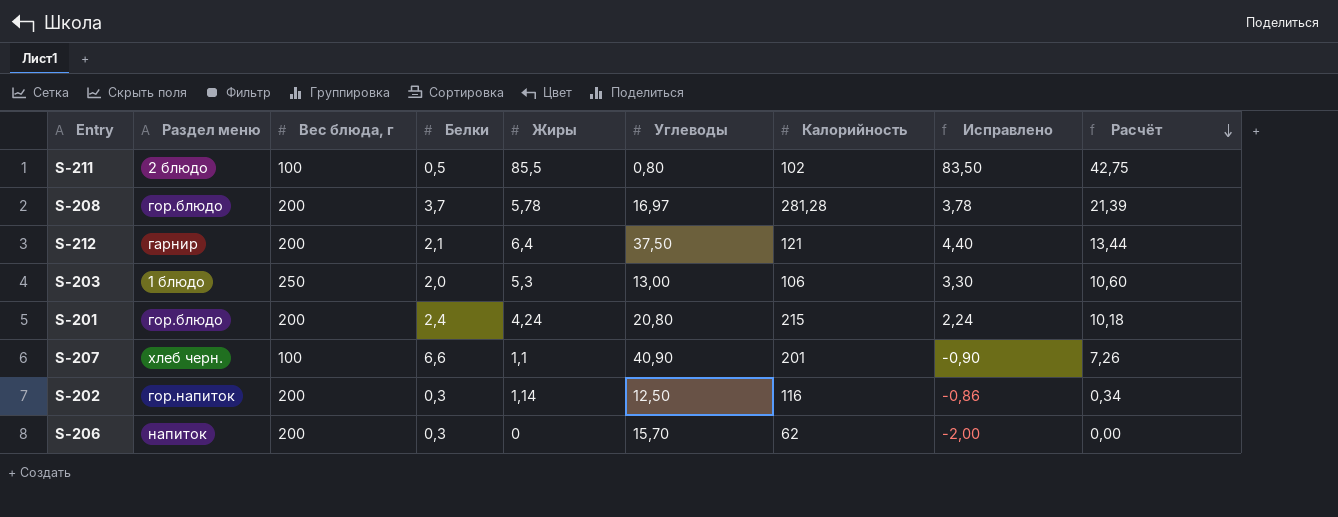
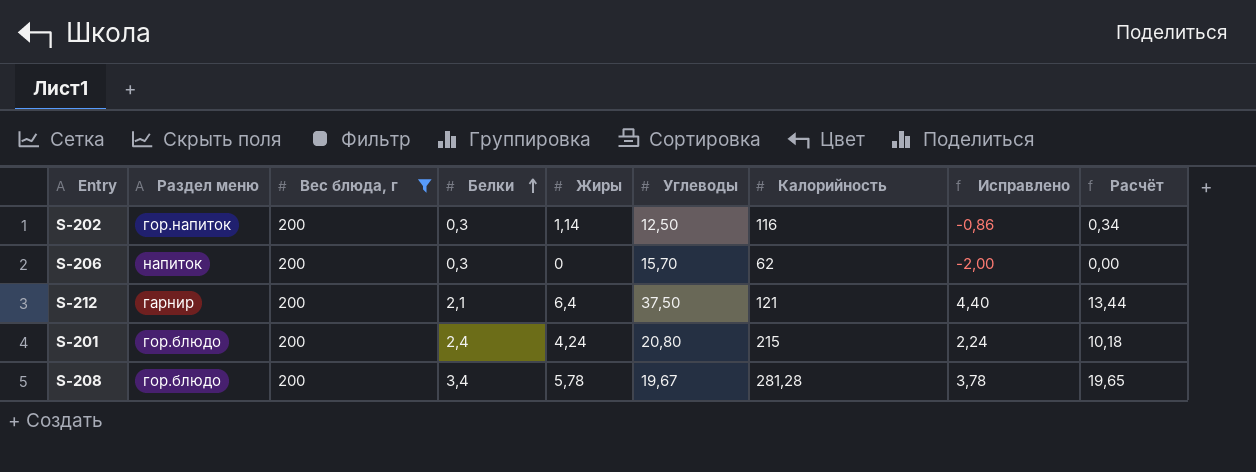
filter: none -> Вес блюда, г = 200
row order: Расчёт descending -> Белки ascending
S-208 | Белки: 3,7 -> 3,4
S-208 | Углеводы: 16,97 -> 19,67
S-208 | Расчёт: 21,39 -> 19,65

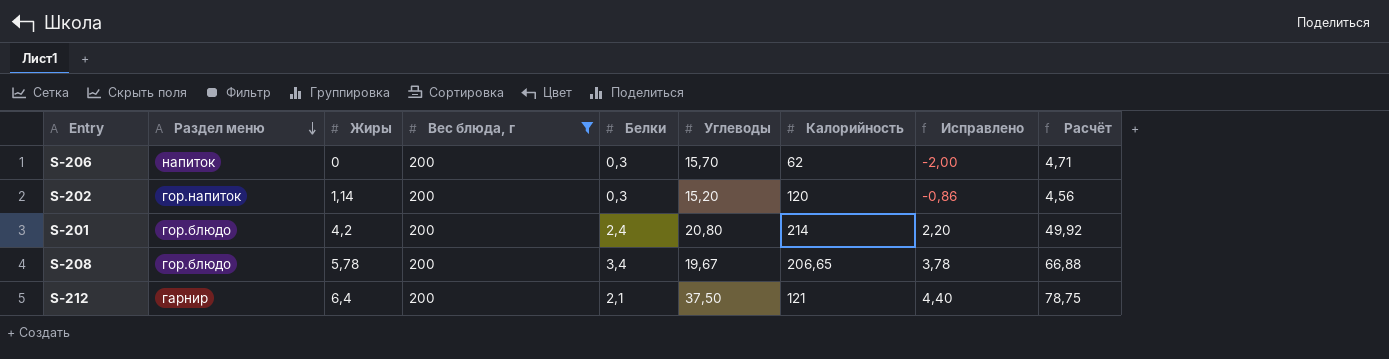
row order: Белки ascending -> Раздел меню descending
column Жиры | position: 5 -> 3
column Расчёт | formula: [Белки] * [Жиры] -> [Белки] * [Углеводы]
S-202 | Углеводы: 12,50 -> 15,20
S-202 | Калорийность: 116 -> 120
S-201 | Жиры: 4,24 -> 4,2
S-201 | Калорийность: 215 -> 214
S-201 | Исправлено: 2,24 -> 2,20
S-208 | Калорийность: 281,28 -> 206,65

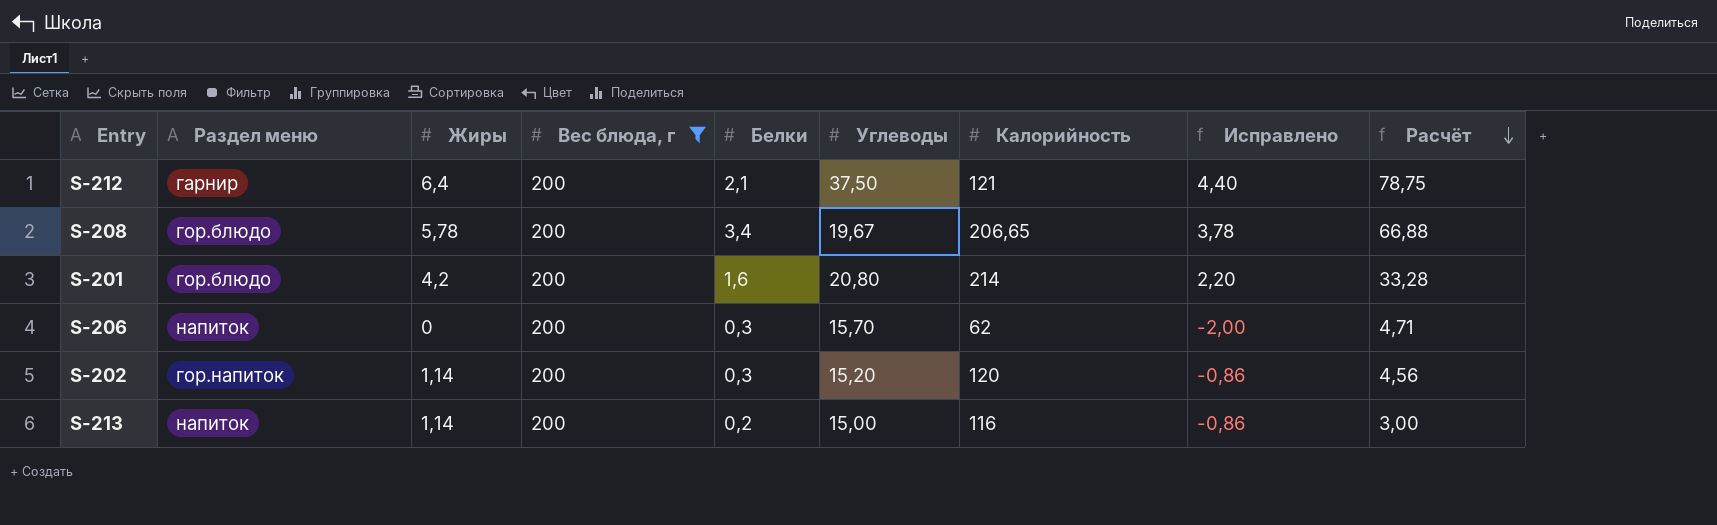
row order: Раздел меню descending -> Расчёт descending
S-201 | Белки: 2,4 -> 1,6
S-201 | Расчёт: 49,92 -> 33,28
row S-213: none -> напиток | 1,14 | 200 | 0,2 | 15,00 | 116 | -0,86 | 3,00

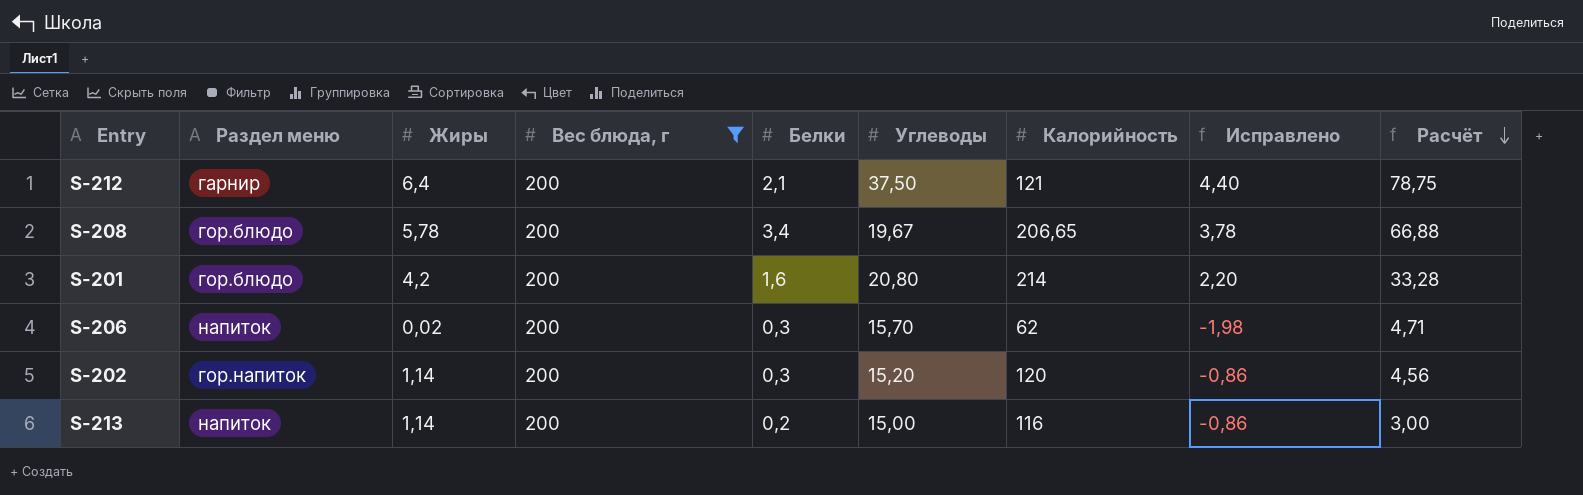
S-206 | Жиры: 0 -> 0,02
S-206 | Исправлено: -2,00 -> -1,98

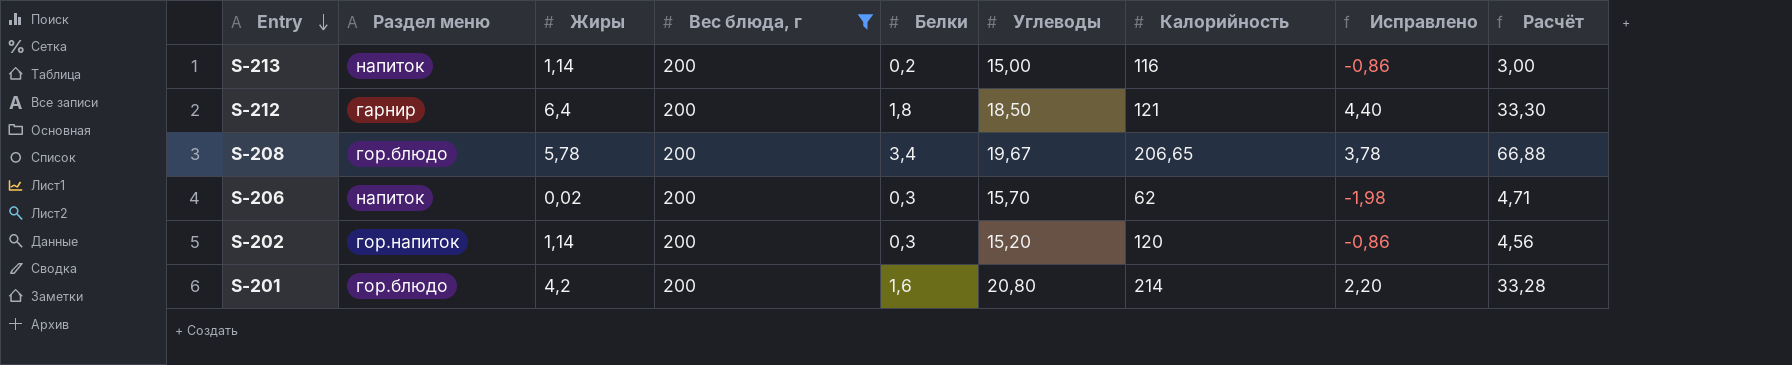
row order: Расчёт descending -> Entry descending
S-212 | Белки: 2,1 -> 1,8
S-212 | Углеводы: 37,50 -> 18,50
S-212 | Расчёт: 78,75 -> 33,30

